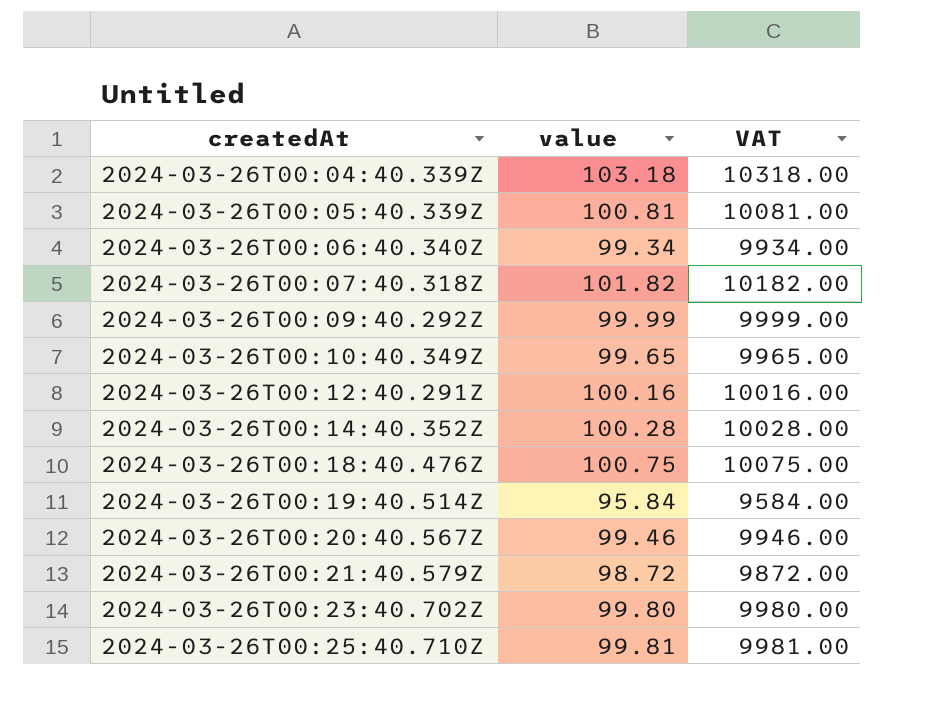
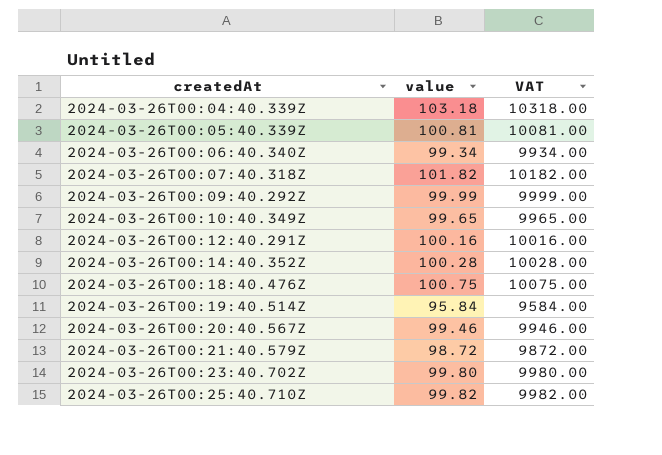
2024-03-26T00:25:40.710Z | value: 99.81 -> 99.82
2024-03-26T00:25:40.710Z | VAT: 9981.00 -> 9982.00

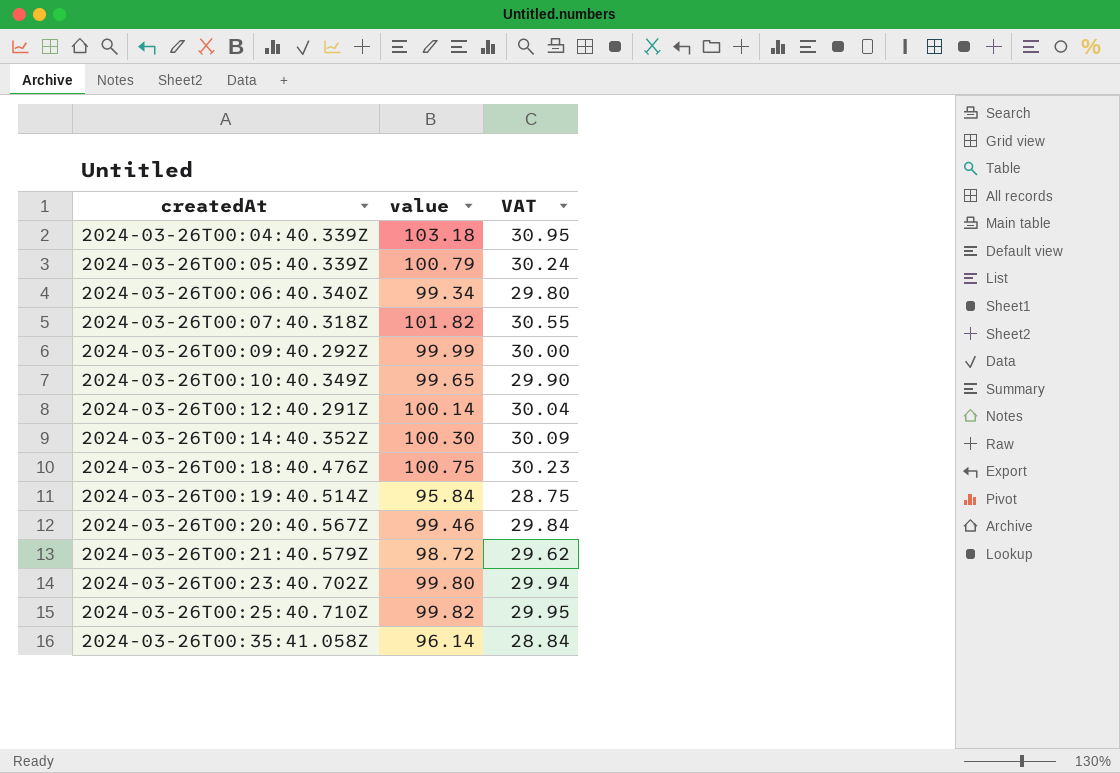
column VAT | formula: [value] * 100 -> [value] * 0.3
2024-03-26T00:05:40.339Z | value: 100.81 -> 100.79
2024-03-26T00:12:40.291Z | value: 100.16 -> 100.14
2024-03-26T00:14:40.352Z | value: 100.28 -> 100.30
row 2024-03-26T00:35:41.058Z: none -> 96.14 | 28.84

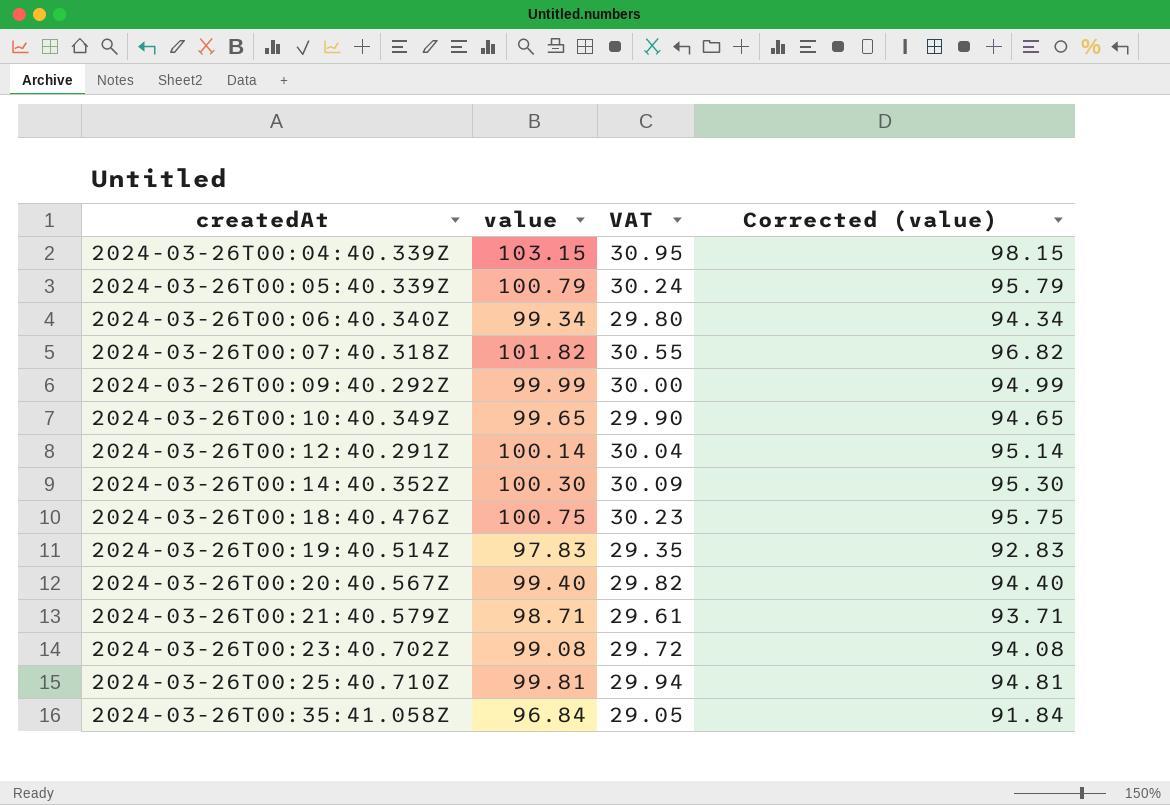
column Corrected (value) | formula: none -> [value] - 5
2024-03-26T00:04:40.339Z | value: 103.18 -> 103.15
2024-03-26T00:19:40.514Z | value: 95.84 -> 97.83
2024-03-26T00:19:40.514Z | VAT: 28.75 -> 29.35
2024-03-26T00:20:40.567Z | value: 99.46 -> 99.40
2024-03-26T00:20:40.567Z | VAT: 29.84 -> 29.82
2024-03-26T00:21:40.579Z | value: 98.72 -> 98.71
2024-03-26T00:21:40.579Z | VAT: 29.62 -> 29.61
2024-03-26T00:23:40.702Z | value: 99.80 -> 99.08
2024-03-26T00:23:40.702Z | VAT: 29.94 -> 29.72
2024-03-26T00:25:40.710Z | value: 99.82 -> 99.81
2024-03-26T00:25:40.710Z | VAT: 29.95 -> 29.94
2024-03-26T00:35:41.058Z | value: 96.14 -> 96.84
2024-03-26T00:35:41.058Z | VAT: 28.84 -> 29.05

